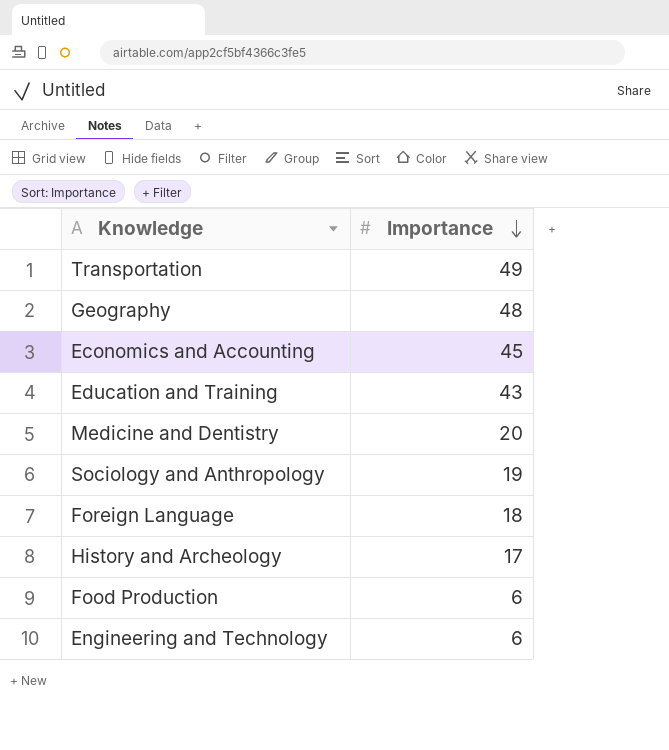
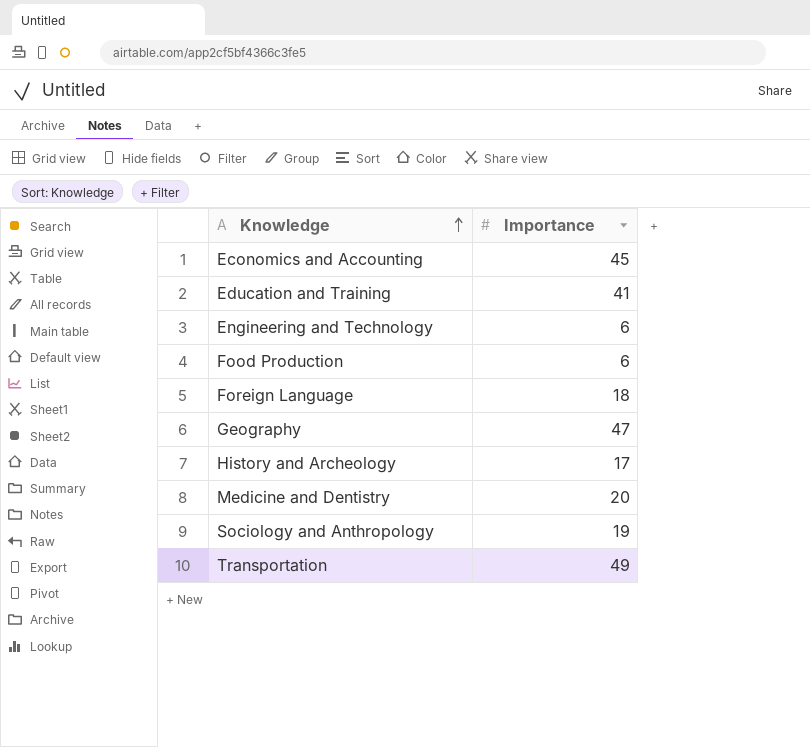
row order: Importance descending -> Knowledge ascending
Education and Training | Importance: 43 -> 41
Geography | Importance: 48 -> 47

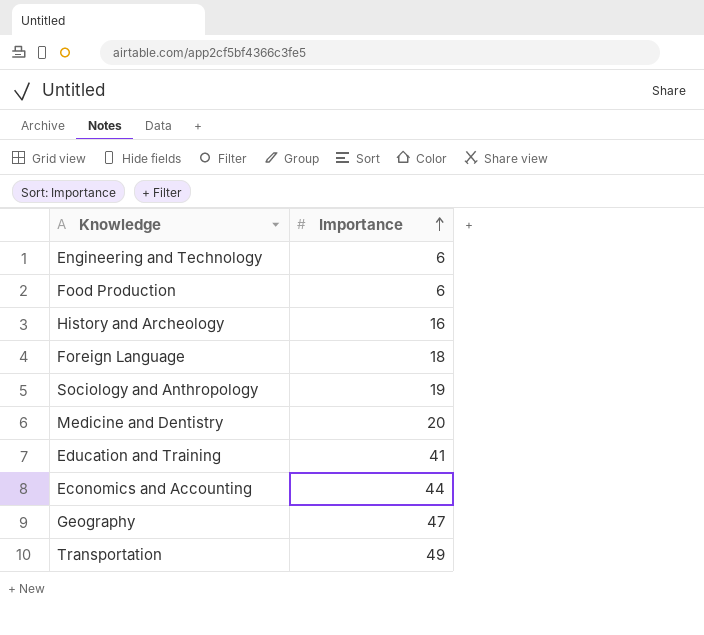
row order: Knowledge ascending -> Importance ascending
History and Archeology | Importance: 17 -> 16
Economics and Accounting | Importance: 45 -> 44

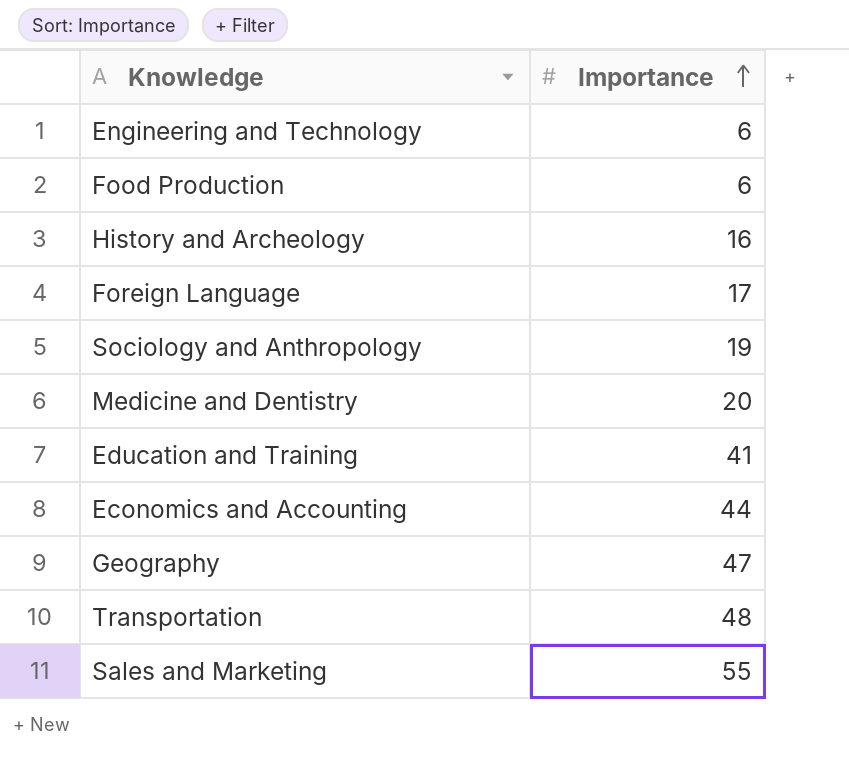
Foreign Language | Importance: 18 -> 17
Transportation | Importance: 49 -> 48
row Sales and Marketing: none -> 55

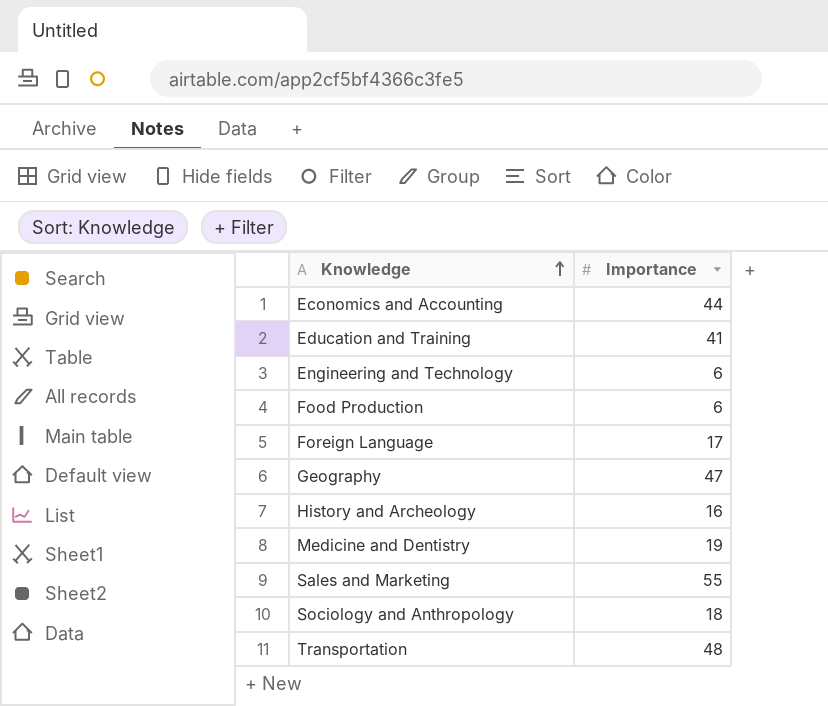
row order: Importance ascending -> Knowledge ascending
Medicine and Dentistry | Importance: 20 -> 19
Sociology and Anthropology | Importance: 19 -> 18

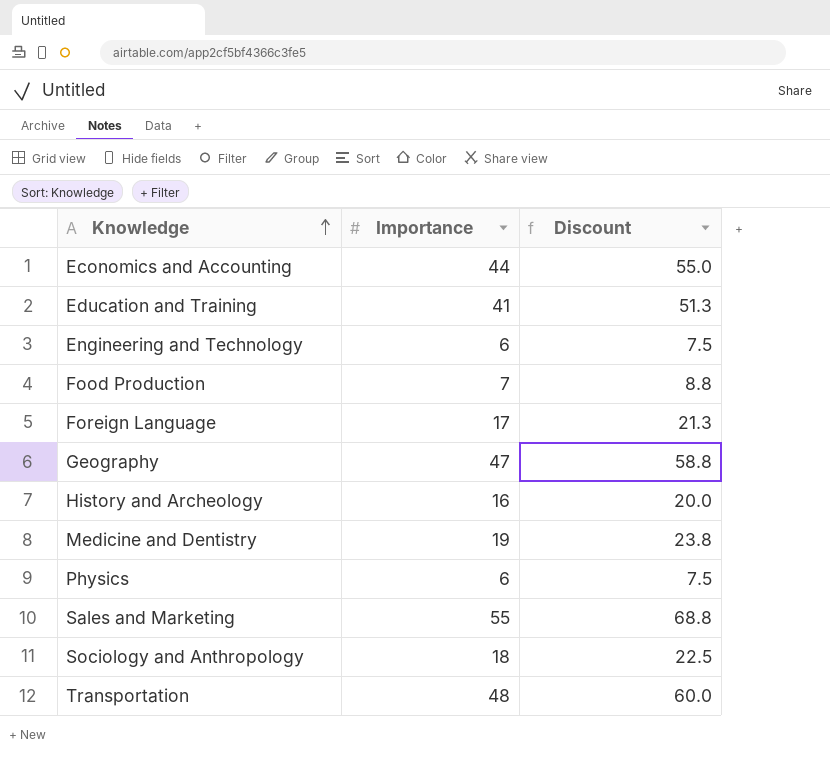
column Discount | formula: none -> [Importance] * 1.25
Food Production | Importance: 6 -> 7
row Physics: none -> 6 | 7.5

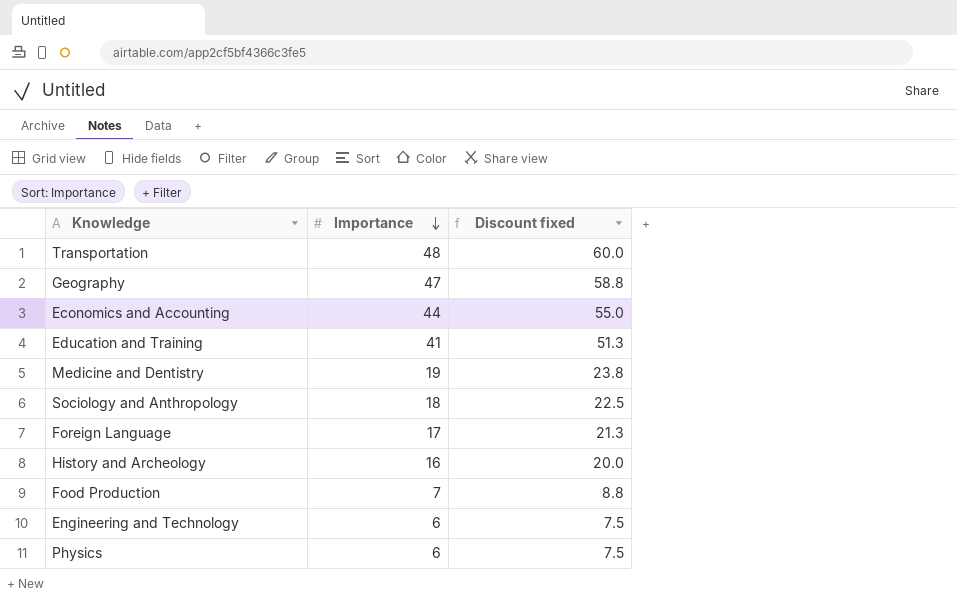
row order: Knowledge ascending -> Importance descending
column name: Discount -> Discount fixed
row Sales and Marketing: 55 | 68.8 -> none

